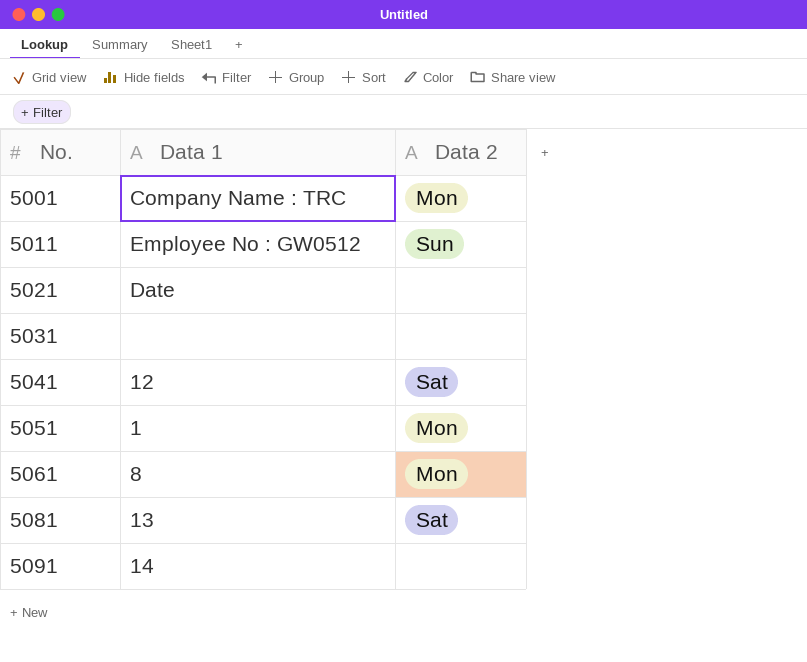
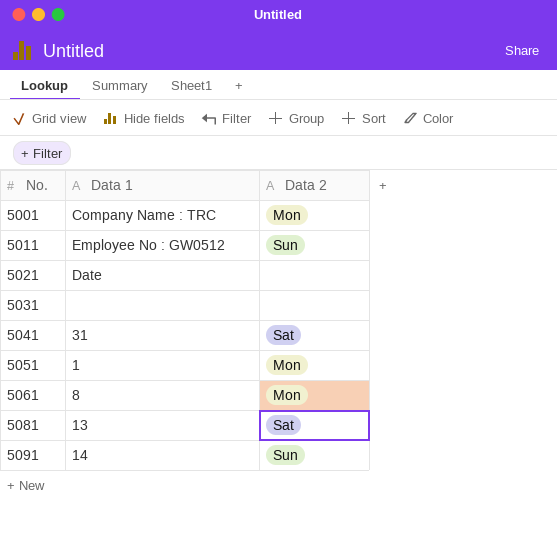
5041 | Data 1: 12 -> 31
5091 | Data 2: none -> Sun

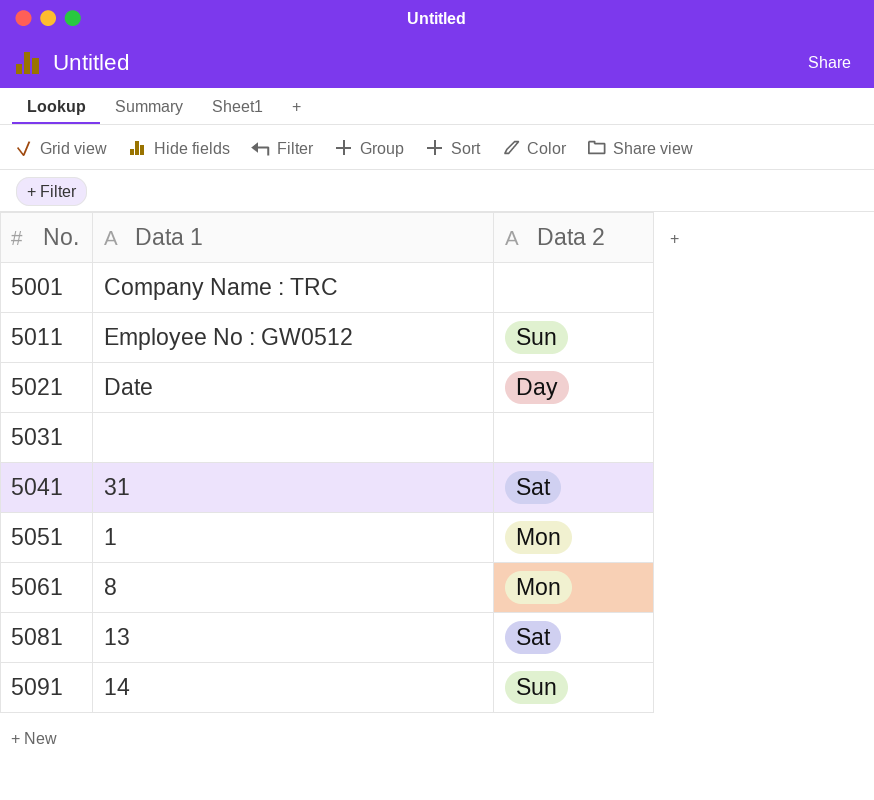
5001 | Data 2: Mon -> none
5021 | Data 2: none -> Day

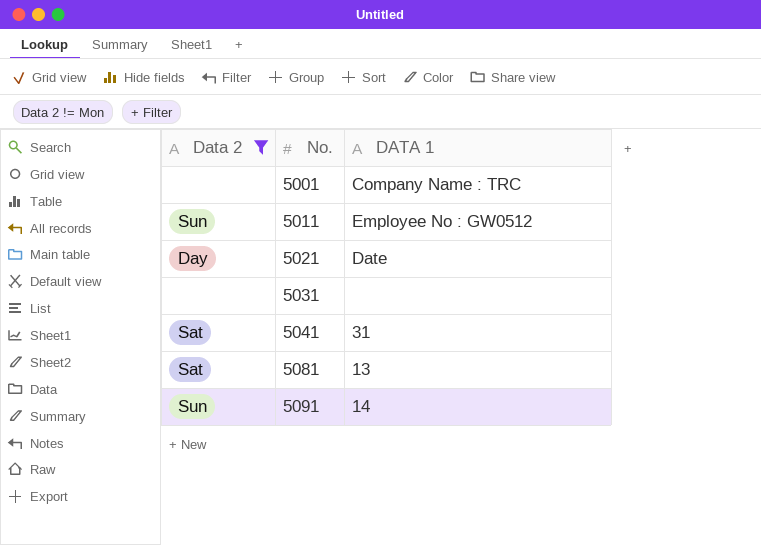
filter: none -> Data 2 != Mon
column Data 2 | position: 3 -> 1
column name: Data 1 -> DATA 1

